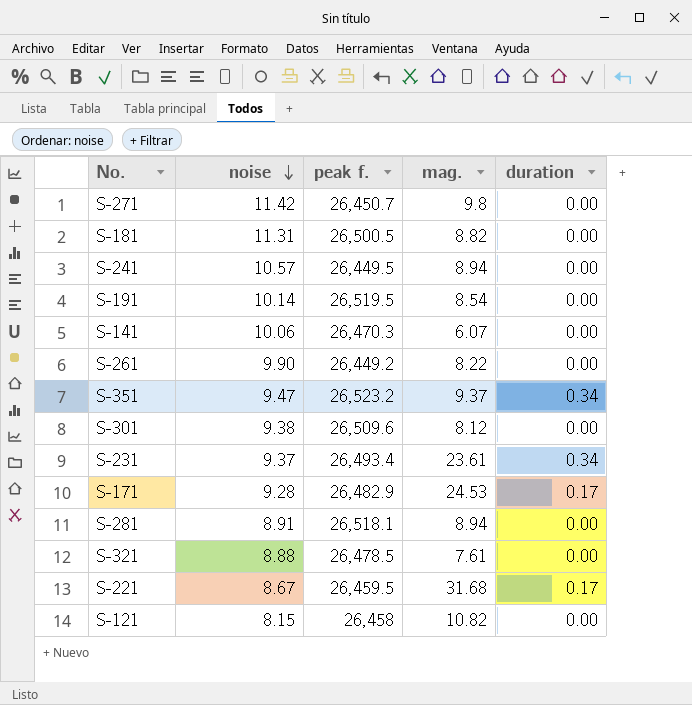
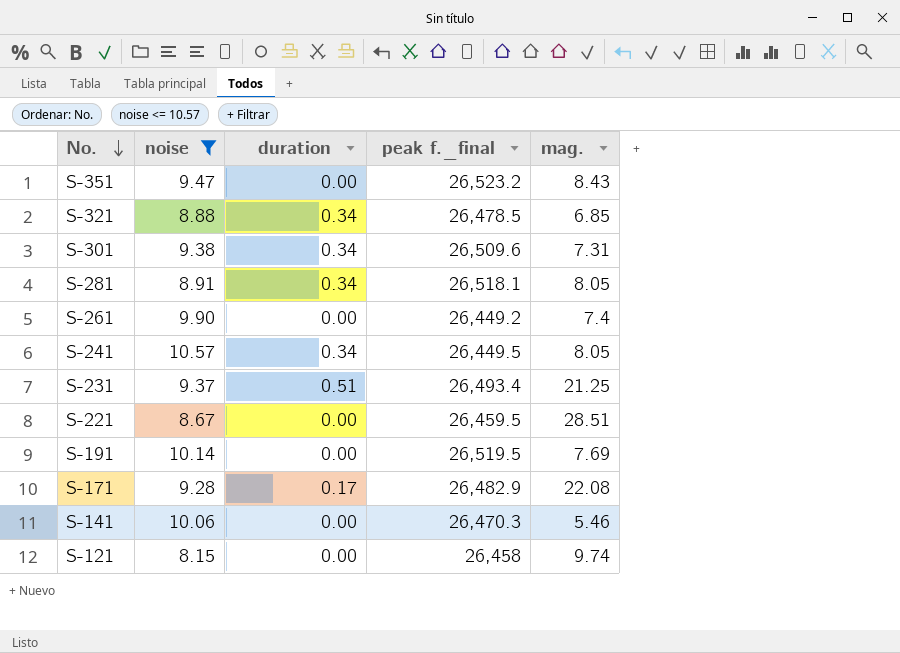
filter: none -> noise <= 10.57
row order: noise descending -> No. descending
column duration | position: 5 -> 3
column name: peak f. -> peak f._final
S-351 | duration: 0.34 -> 0.00
S-351 | mag.: 9.37 -> 8.43
S-321 | duration: 0.00 -> 0.34
S-321 | mag.: 7.61 -> 6.85
S-301 | duration: 0.00 -> 0.34
S-301 | mag.: 8.12 -> 7.31
S-281 | duration: 0.00 -> 0.34
S-281 | mag.: 8.94 -> 8.05
S-261 | mag.: 8.22 -> 7.4
S-241 | duration: 0.00 -> 0.34
S-241 | mag.: 8.94 -> 8.05
S-231 | duration: 0.34 -> 0.51
S-231 | mag.: 23.61 -> 21.25
S-221 | duration: 0.17 -> 0.00
S-221 | mag.: 31.68 -> 28.51
S-191 | mag.: 8.54 -> 7.69
S-171 | mag.: 24.53 -> 22.08
S-141 | mag.: 6.07 -> 5.46
S-121 | mag.: 10.82 -> 9.74

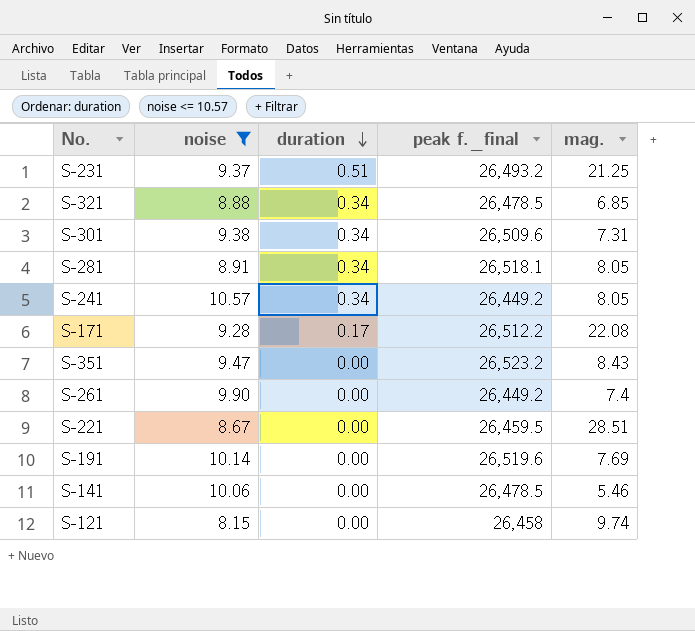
row order: No. descending -> duration descending
S-231 | peak f._final: 26,493.4 -> 26,493.2
S-241 | peak f._final: 26,449.5 -> 26,449.2
S-171 | peak f._final: 26,482.9 -> 26,512.2
S-191 | peak f._final: 26,519.5 -> 26,519.6
S-141 | peak f._final: 26,470.3 -> 26,478.5

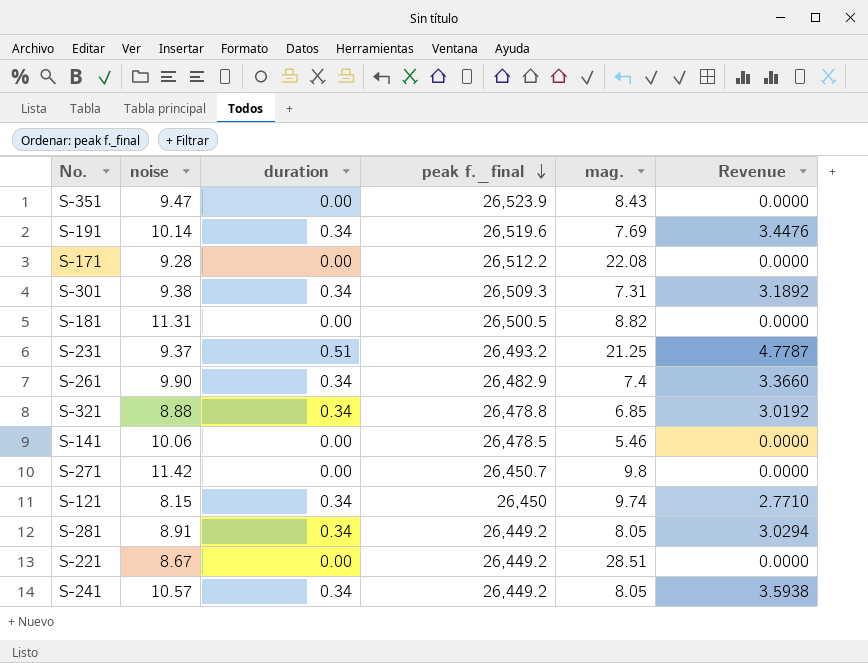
filter: noise <= 10.57 -> none
row order: duration descending -> peak f._final descending
column Revenue | formula: none -> [noise] * [duration]
S-351 | peak f._final: 26,523.2 -> 26,523.9
S-191 | duration: 0.00 -> 0.34
S-171 | duration: 0.17 -> 0.00
S-301 | peak f._final: 26,509.6 -> 26,509.3
S-261 | duration: 0.00 -> 0.34
S-261 | peak f._final: 26,449.2 -> 26,482.9
S-321 | peak f._final: 26,478.5 -> 26,478.8
S-121 | duration: 0.00 -> 0.34
S-121 | peak f._final: 26,458 -> 26,450
S-281 | peak f._final: 26,518.1 -> 26,449.2
S-221 | peak f._final: 26,459.5 -> 26,449.2

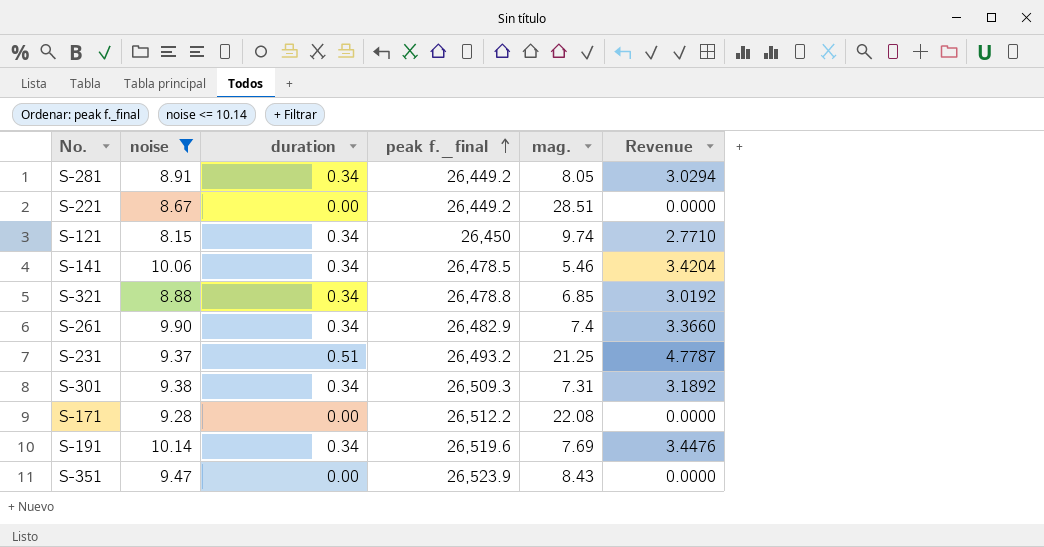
filter: none -> noise <= 10.14
row order: peak f._final descending -> peak f._final ascending
S-141 | duration: 0.00 -> 0.34
S-141 | Revenue: 0.0000 -> 3.4204

